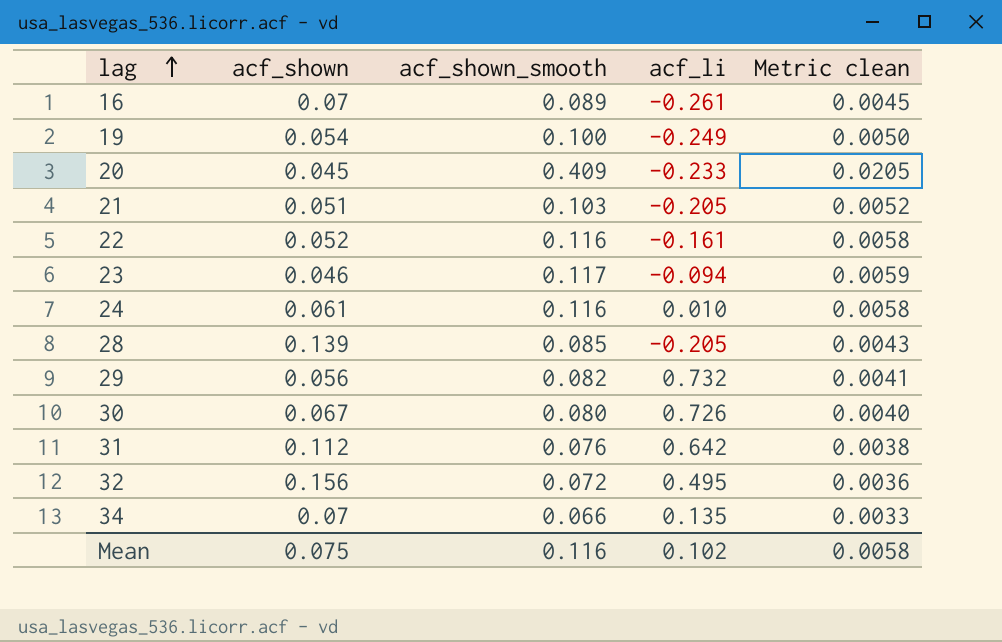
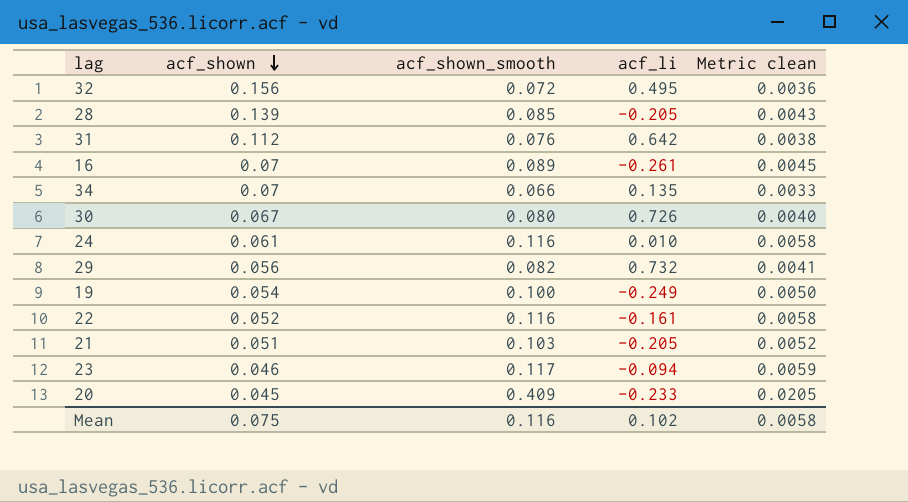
row order: lag ascending -> acf_shown descending

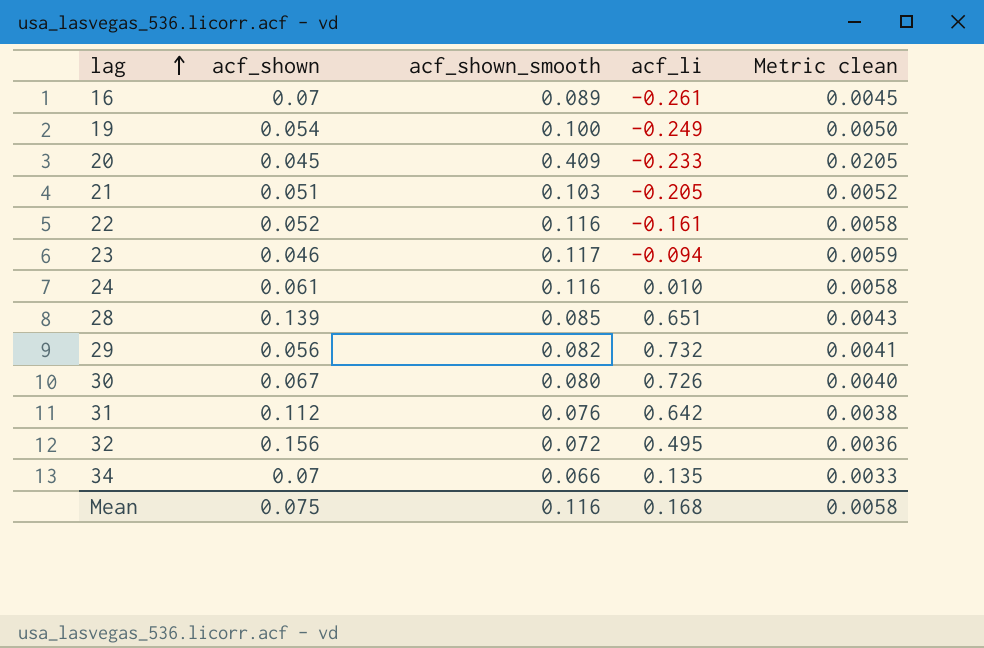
row order: acf_shown descending -> lag ascending
28 | acf_li: -0.205 -> 0.651
Mean | acf_li: 0.102 -> 0.168

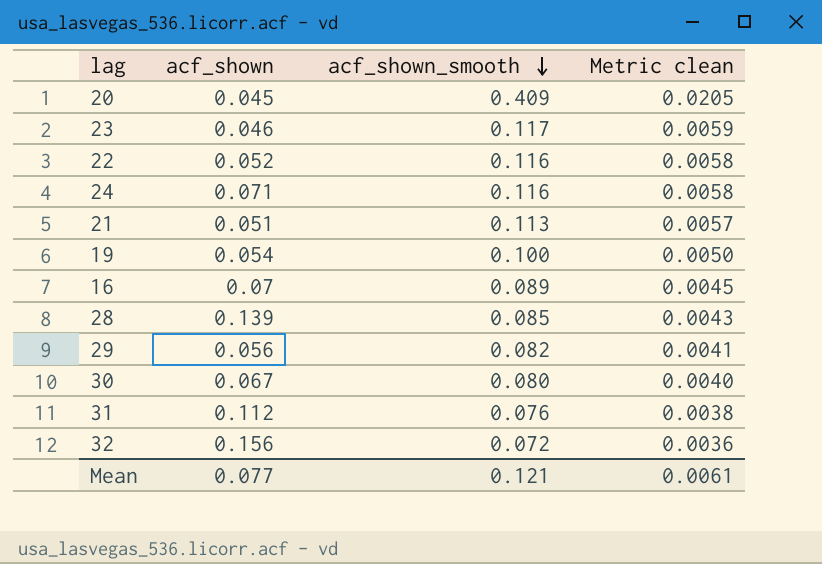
row order: lag ascending -> acf_shown_smooth descending
column acf_li | position: 4 -> none
row 34: 0.07 | 0.066 | 0.135 | 0.0033 -> none
24 | acf_shown: 0.061 -> 0.071
21 | acf_shown_smooth: 0.103 -> 0.113
21 | Metric clean: 0.0052 -> 0.0057
Mean | acf_shown: 0.075 -> 0.077
Mean | acf_shown_smooth: 0.116 -> 0.121
Mean | Metric clean: 0.0058 -> 0.0061

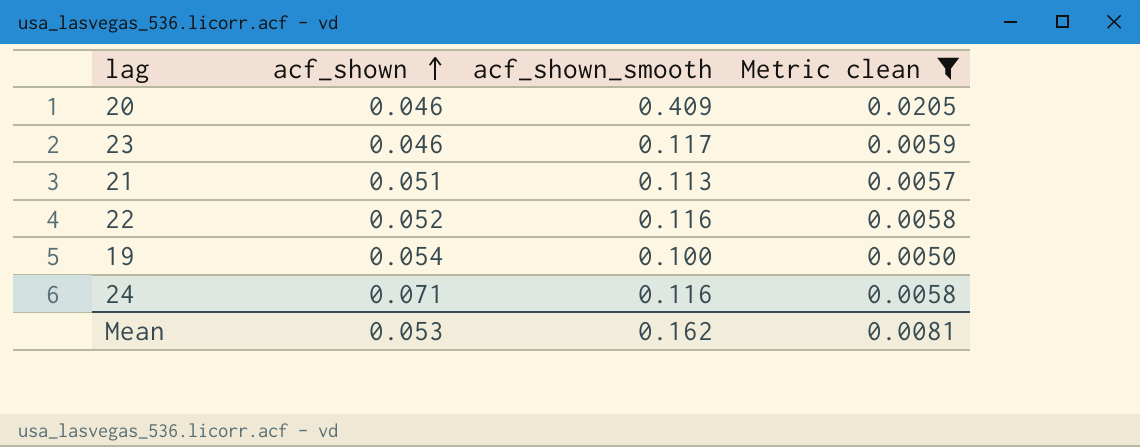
filter: none -> Metric clean >= 0.0050
row order: acf_shown_smooth descending -> acf_shown ascending
20 | acf_shown: 0.045 -> 0.046
Mean | acf_shown: 0.077 -> 0.053
Mean | acf_shown_smooth: 0.121 -> 0.162
Mean | Metric clean: 0.0061 -> 0.0081

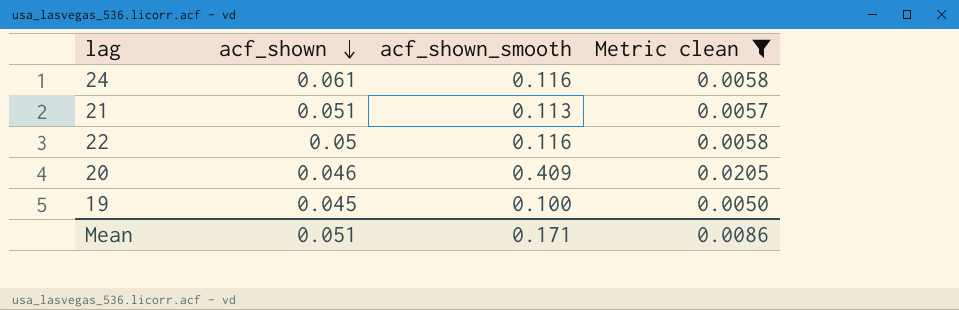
row order: acf_shown ascending -> acf_shown descending
row 23: 0.046 | 0.117 | 0.0059 -> none
24 | acf_shown: 0.071 -> 0.061
22 | acf_shown: 0.052 -> 0.05
19 | acf_shown: 0.054 -> 0.045
Mean | acf_shown: 0.053 -> 0.051
Mean | acf_shown_smooth: 0.162 -> 0.171
Mean | Metric clean: 0.0081 -> 0.0086

